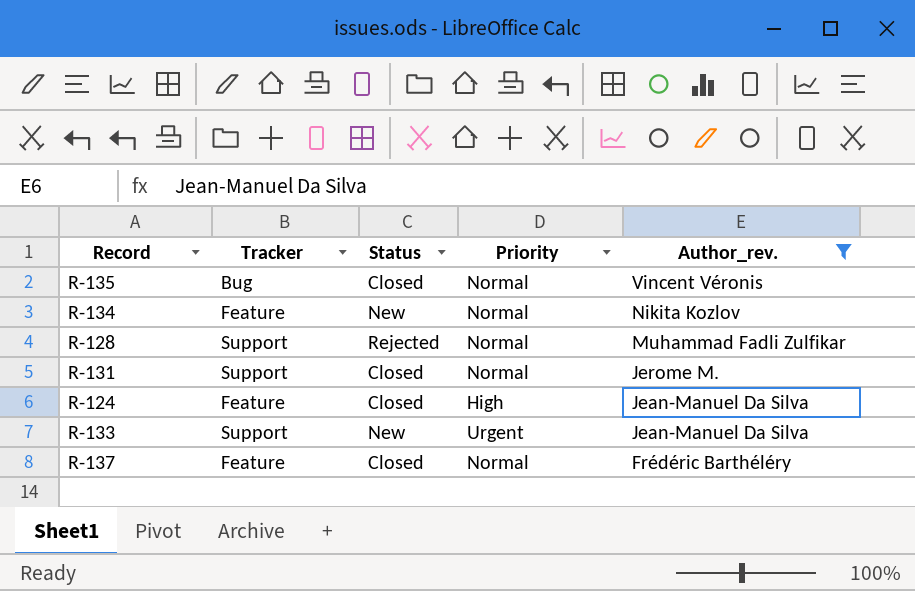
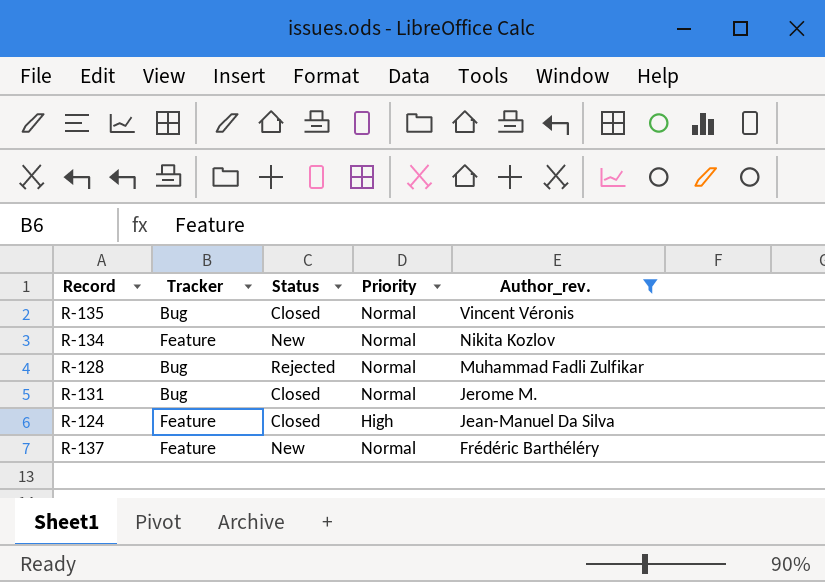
row R-133: Support | New | Urgent | Jean-Manuel Da Silva -> none
R-128 | Tracker: Support -> Bug
R-131 | Tracker: Support -> Bug
R-137 | Status: Closed -> New

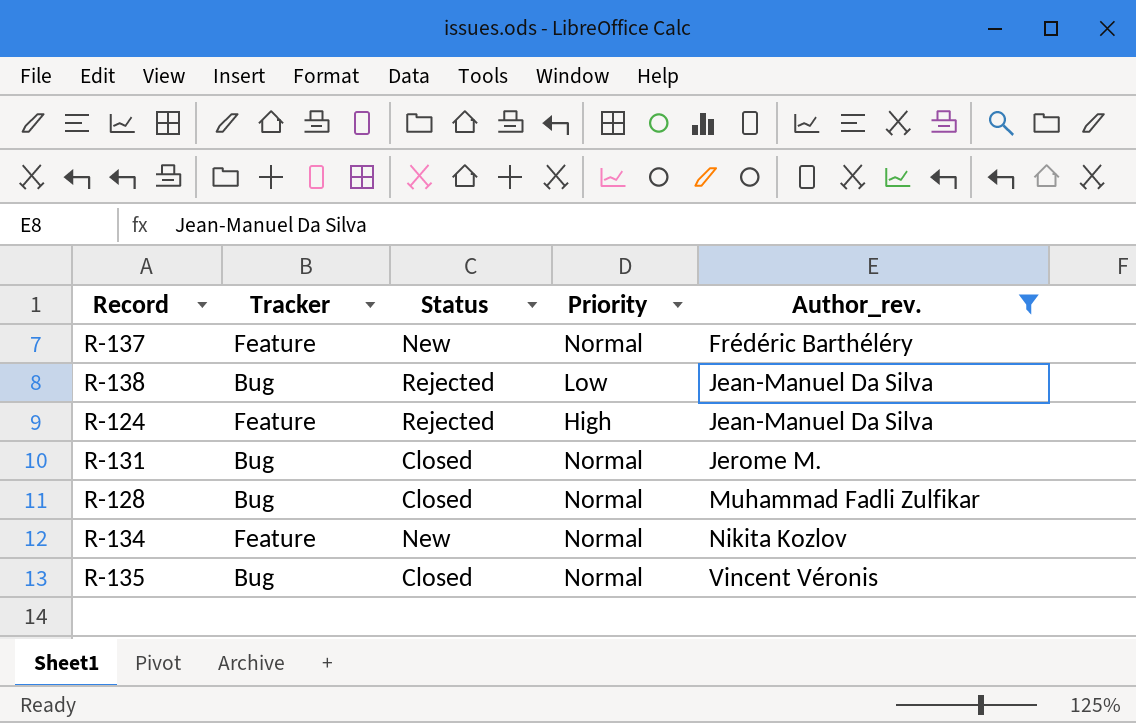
row order: Author_rev. descending -> Author_rev. ascending
row R-138: none -> Bug | Rejected | Low | Jean-Manuel Da Silva
R-124 | Status: Closed -> Rejected
R-128 | Status: Rejected -> Closed

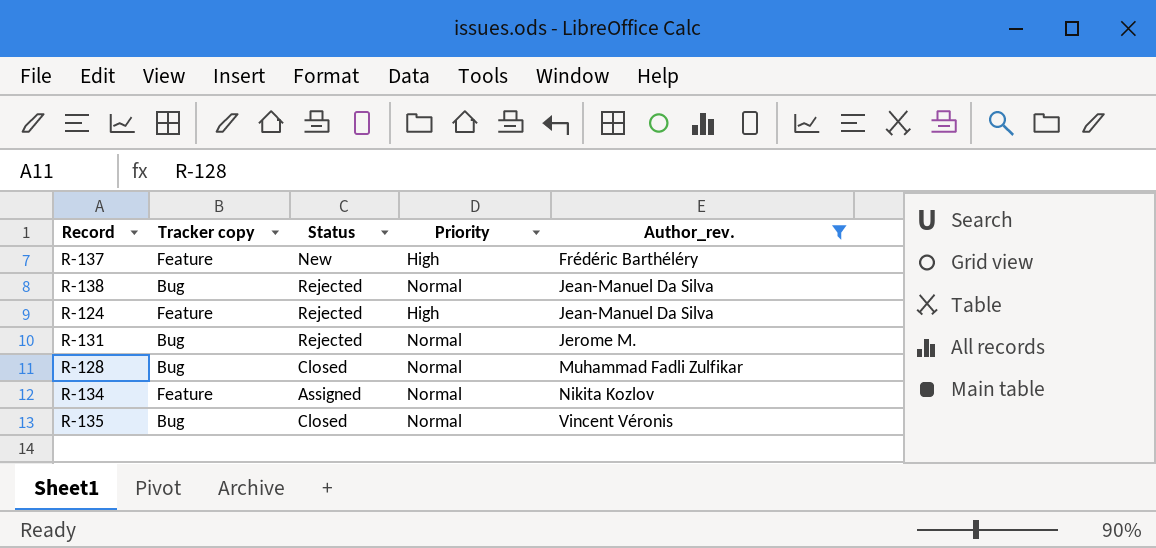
column name: Tracker -> Tracker copy
R-137 | Priority: Normal -> High
R-138 | Priority: Low -> Normal
R-131 | Status: Closed -> Rejected
R-134 | Status: New -> Assigned

